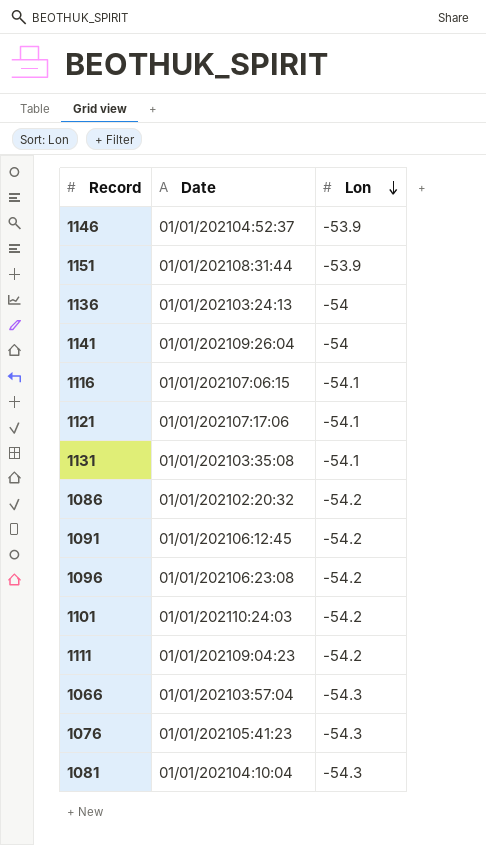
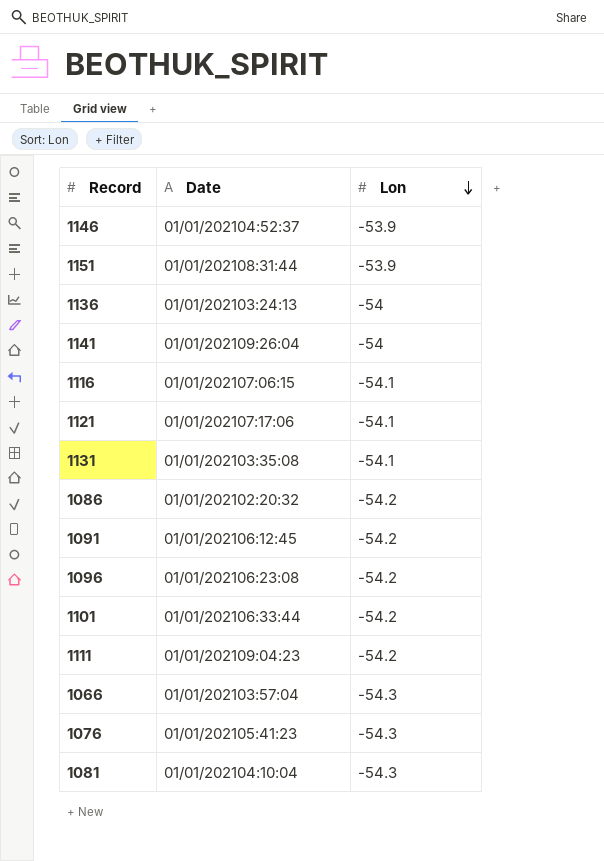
1101 | Date: 01/01/202110:24:03 -> 01/01/202106:33:44

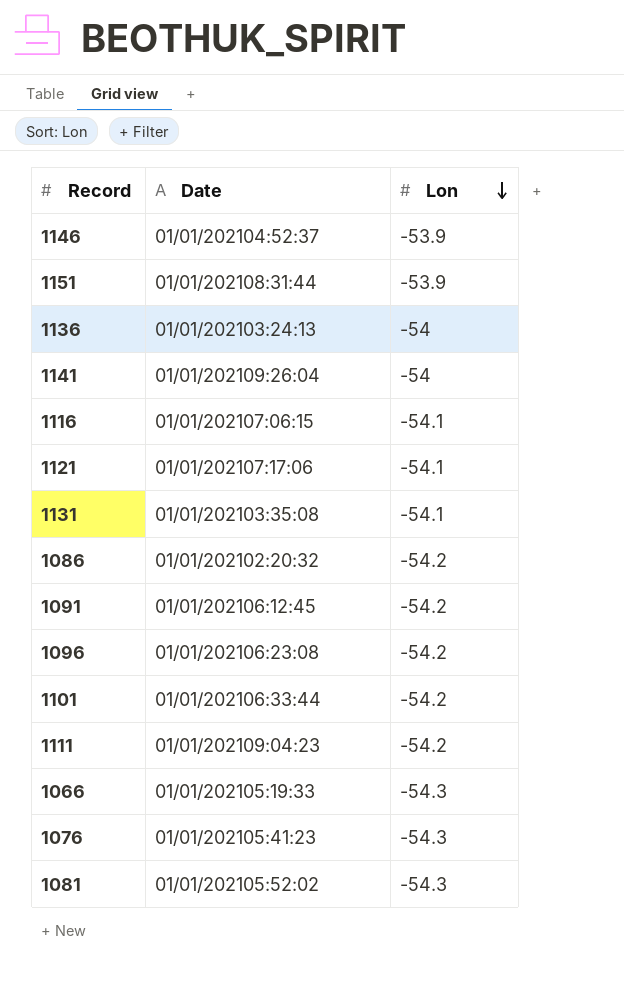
1066 | Date: 01/01/202103:57:04 -> 01/01/202105:19:33
1081 | Date: 01/01/202104:10:04 -> 01/01/202105:52:02

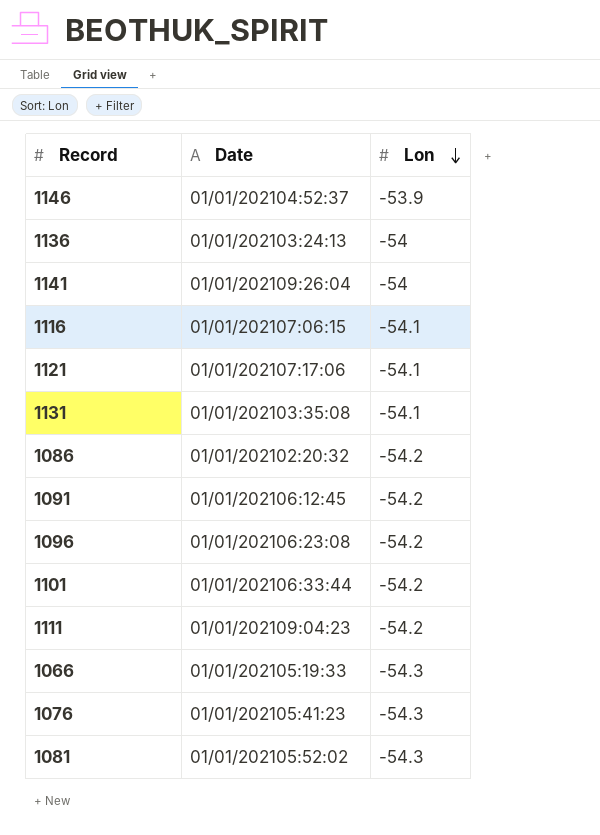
row 1151: 01/01/202108:31:44 | -53.9 -> none

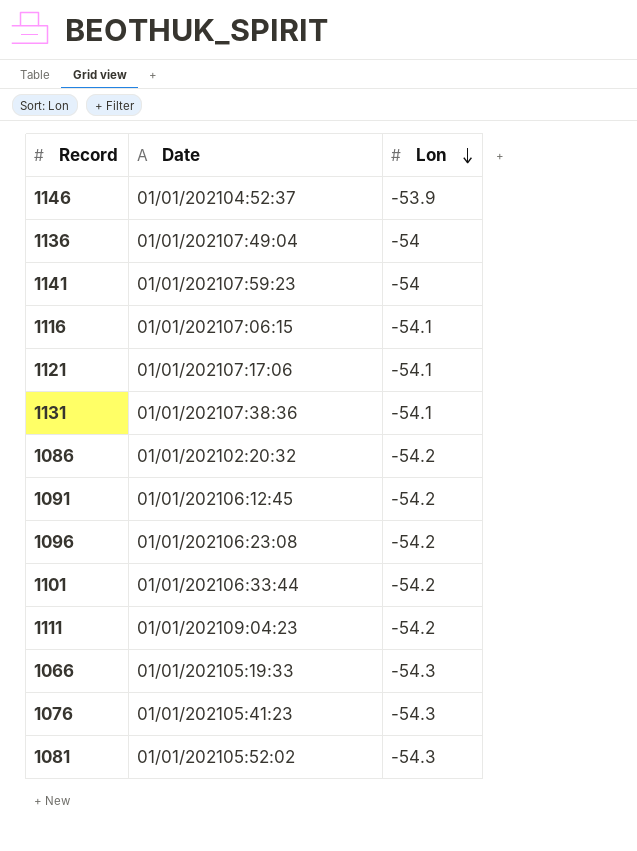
1136 | Date: 01/01/202103:24:13 -> 01/01/202107:49:04
1141 | Date: 01/01/202109:26:04 -> 01/01/202107:59:23
1131 | Date: 01/01/202103:35:08 -> 01/01/202107:38:36

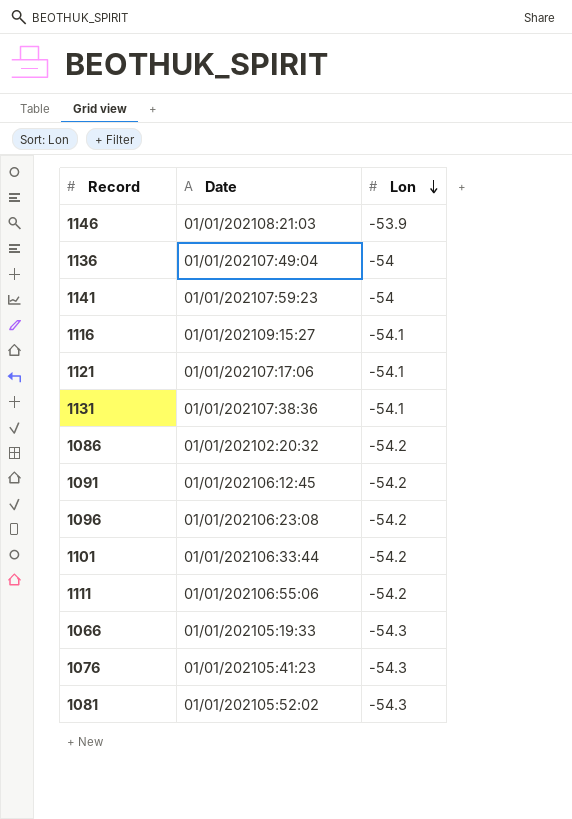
1146 | Date: 01/01/202104:52:37 -> 01/01/202108:21:03
1116 | Date: 01/01/202107:06:15 -> 01/01/202109:15:27
1111 | Date: 01/01/202109:04:23 -> 01/01/202106:55:06

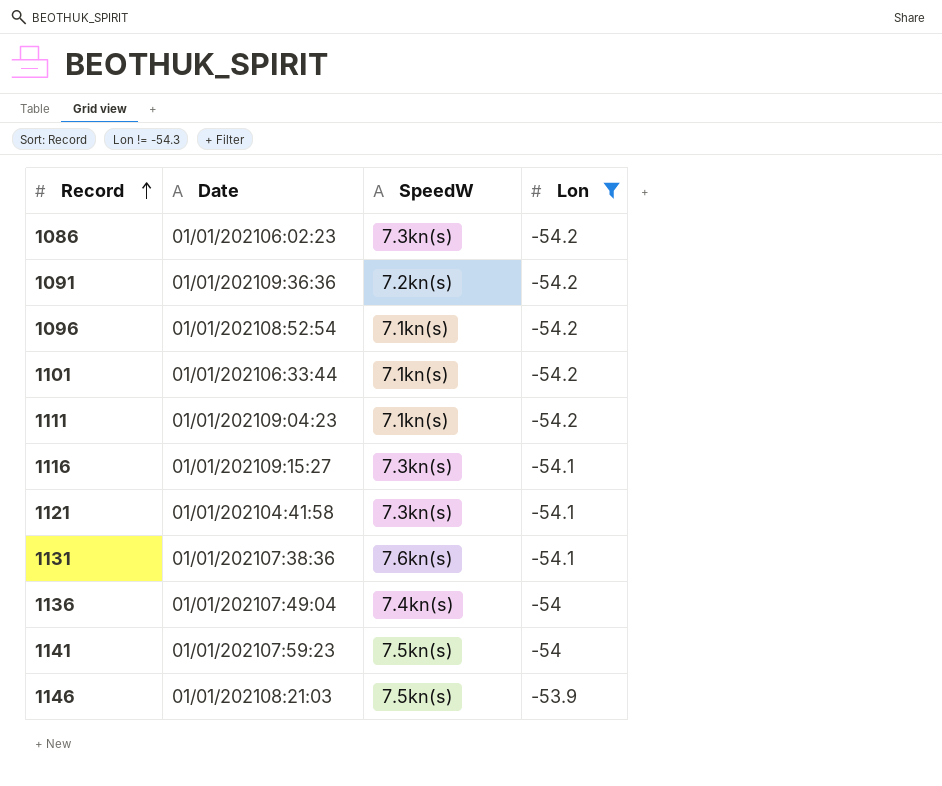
filter: none -> Lon != -54.3
row order: Lon descending -> Record ascending
column SpeedW | position: none -> 3
1086 | Date: 01/01/202102:20:32 -> 01/01/202106:02:23
1091 | Date: 01/01/202106:12:45 -> 01/01/202109:36:36
1096 | Date: 01/01/202106:23:08 -> 01/01/202108:52:54
1111 | Date: 01/01/202106:55:06 -> 01/01/202109:04:23
1121 | Date: 01/01/202107:17:06 -> 01/01/202104:41:58

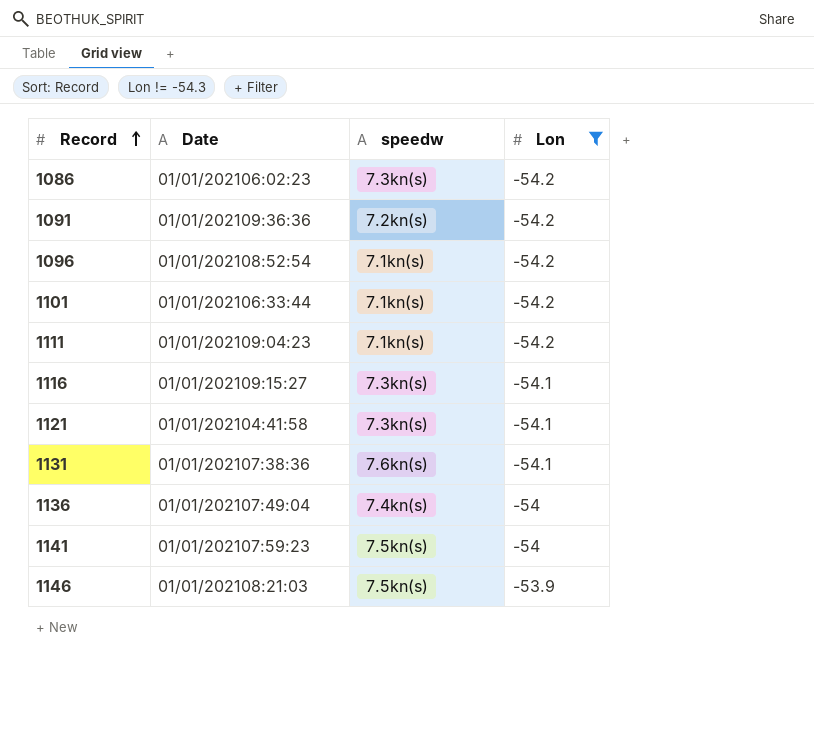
column name: SpeedW -> speedw

